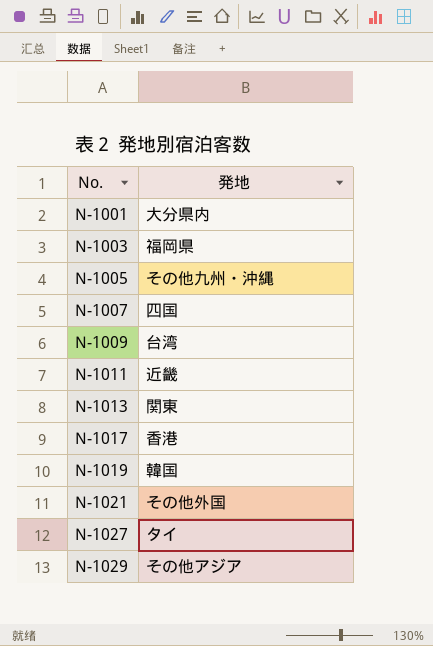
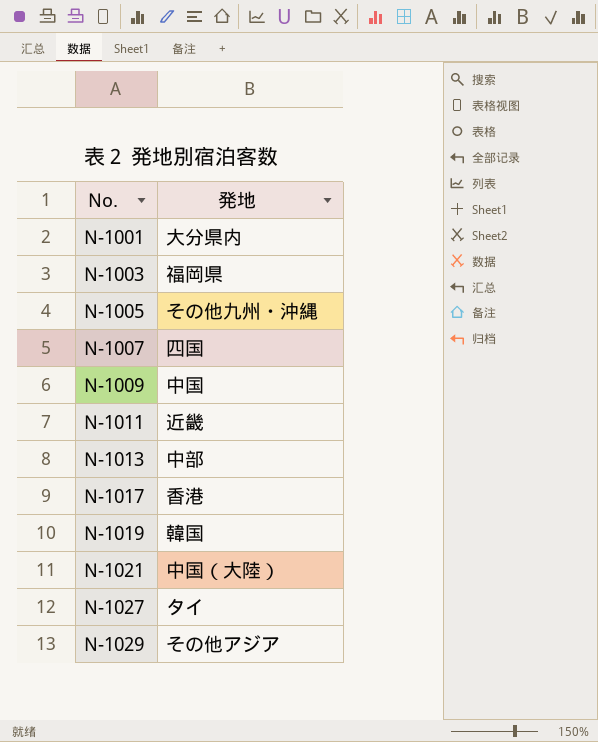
N-1009 | 発地: 台湾 -> 中国
N-1013 | 発地: 関東 -> 中部
N-1021 | 発地: その他外国 -> 中国（大陸）

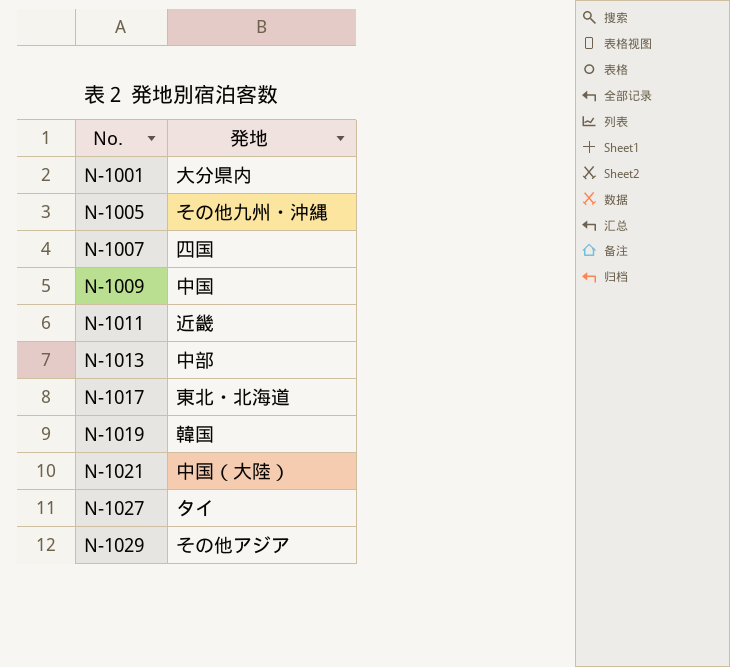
row N-1003: 福岡県 -> none
N-1017 | 発地: 香港 -> 東北・北海道

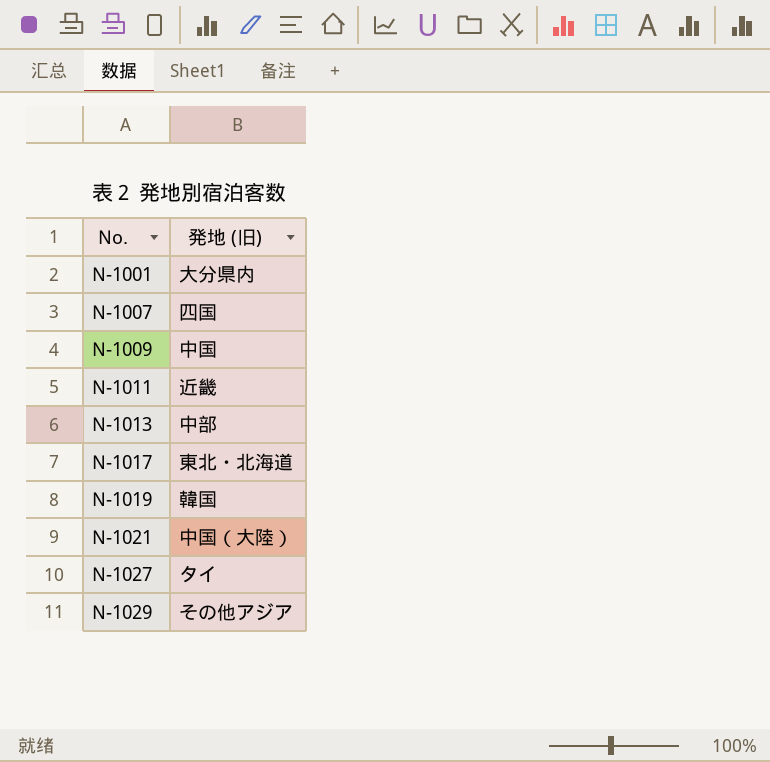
column name: 発地 -> 発地 (旧)
row N-1005: その他九州・沖縄 -> none

